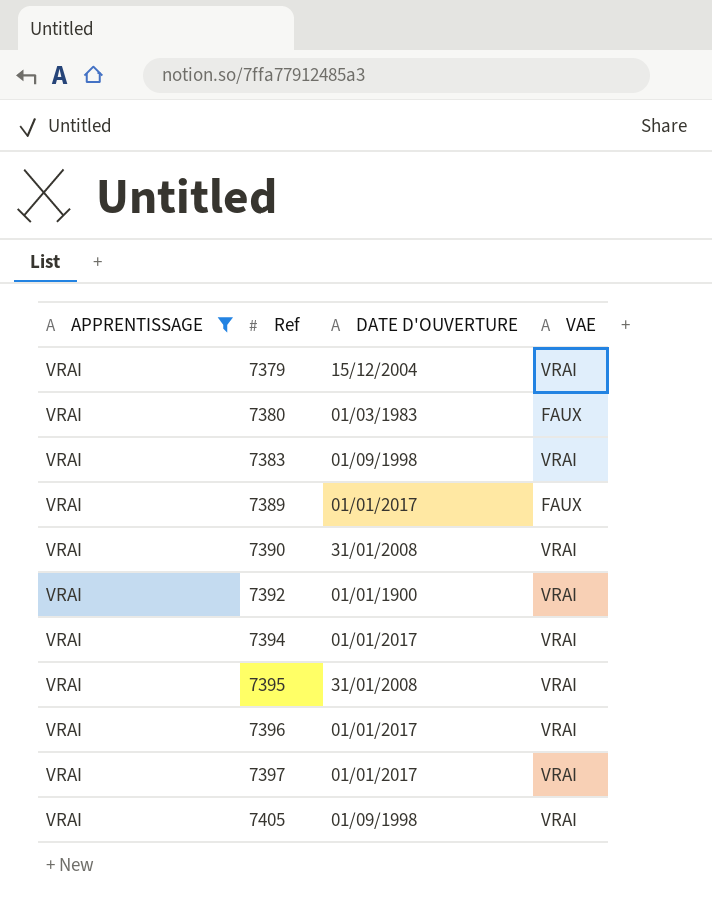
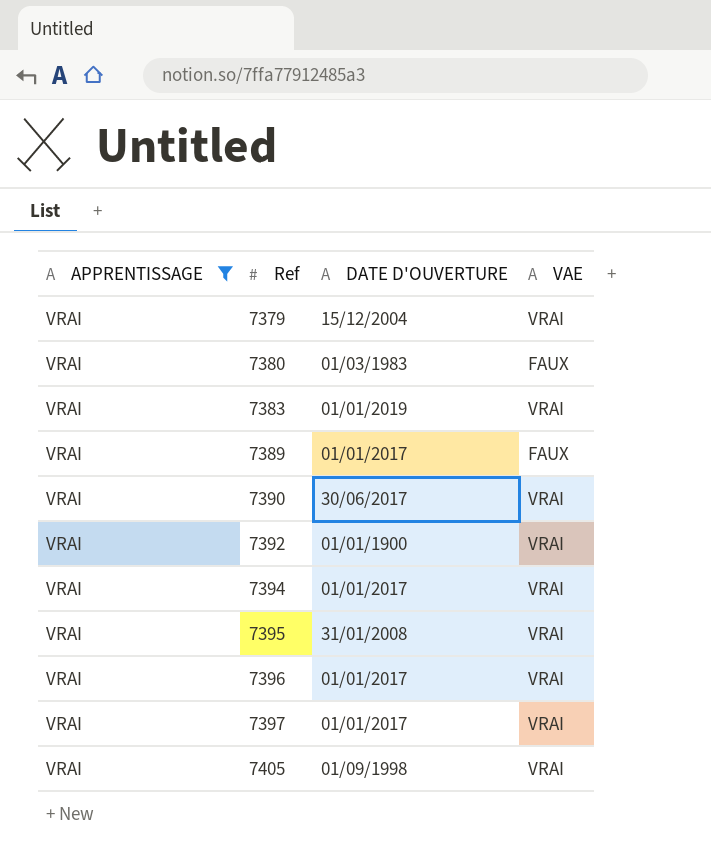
7383 | DATE D'OUVERTURE: 01/09/1998 -> 01/01/2019
7390 | DATE D'OUVERTURE: 31/01/2008 -> 30/06/2017

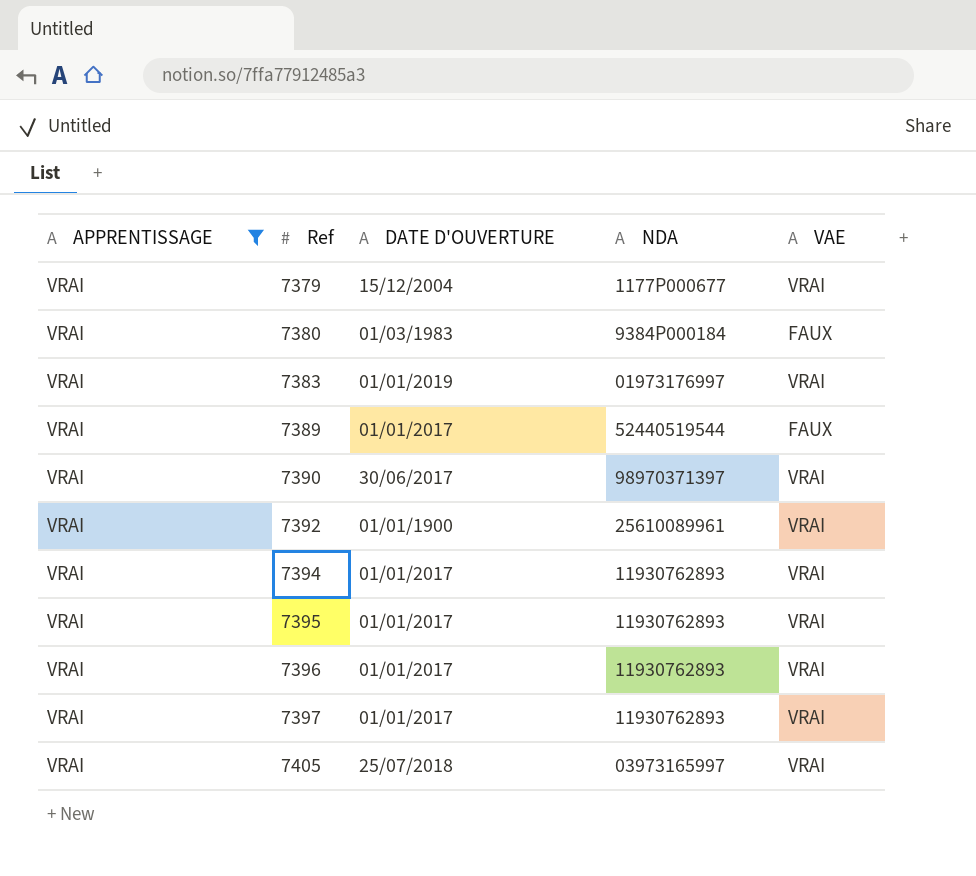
column NDA | position: none -> 4
7395 | DATE D'OUVERTURE: 31/01/2008 -> 01/01/2017
7405 | DATE D'OUVERTURE: 01/09/1998 -> 25/07/2018

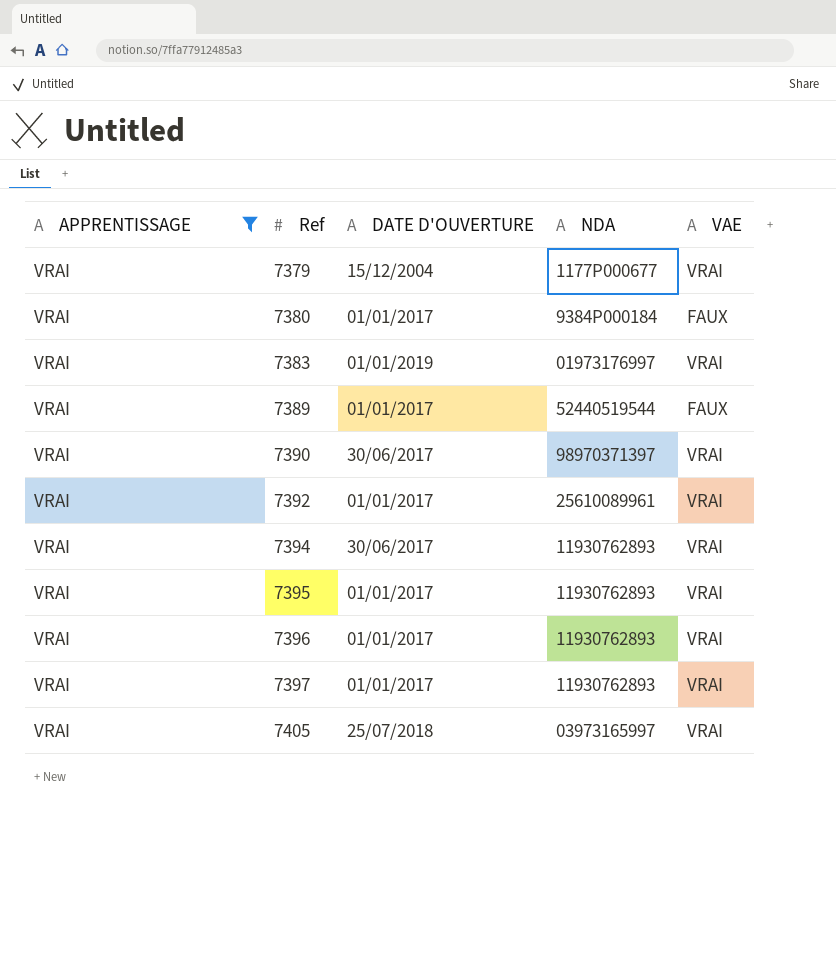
7380 | DATE D'OUVERTURE: 01/03/1983 -> 01/01/2017
7392 | DATE D'OUVERTURE: 01/01/1900 -> 01/01/2017
7394 | DATE D'OUVERTURE: 01/01/2017 -> 30/06/2017

